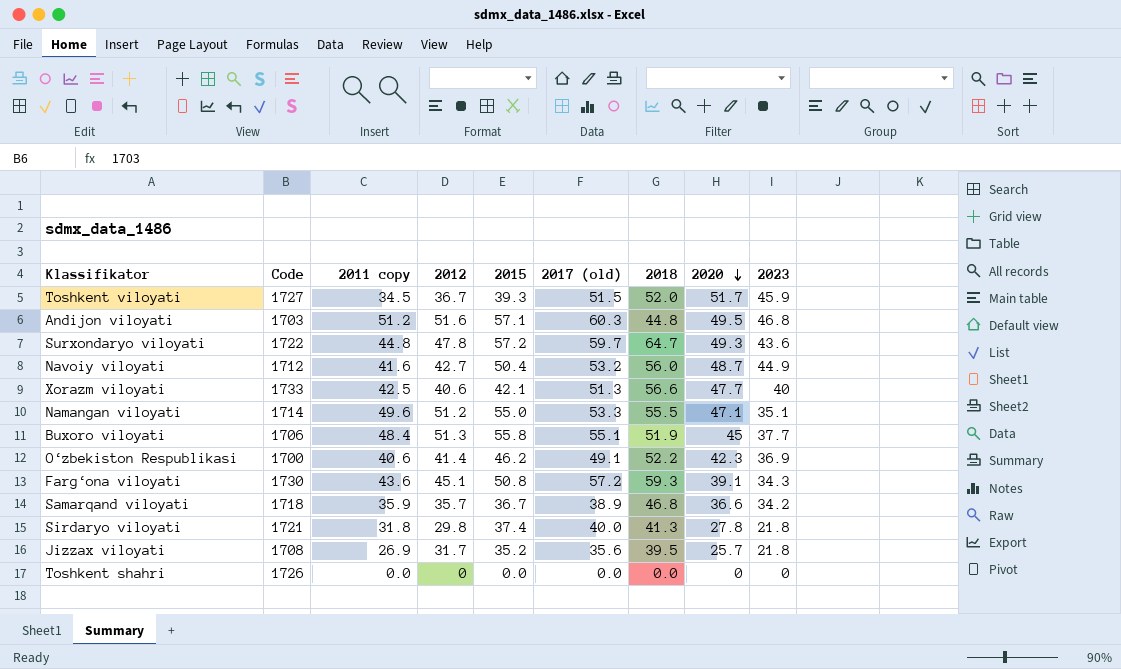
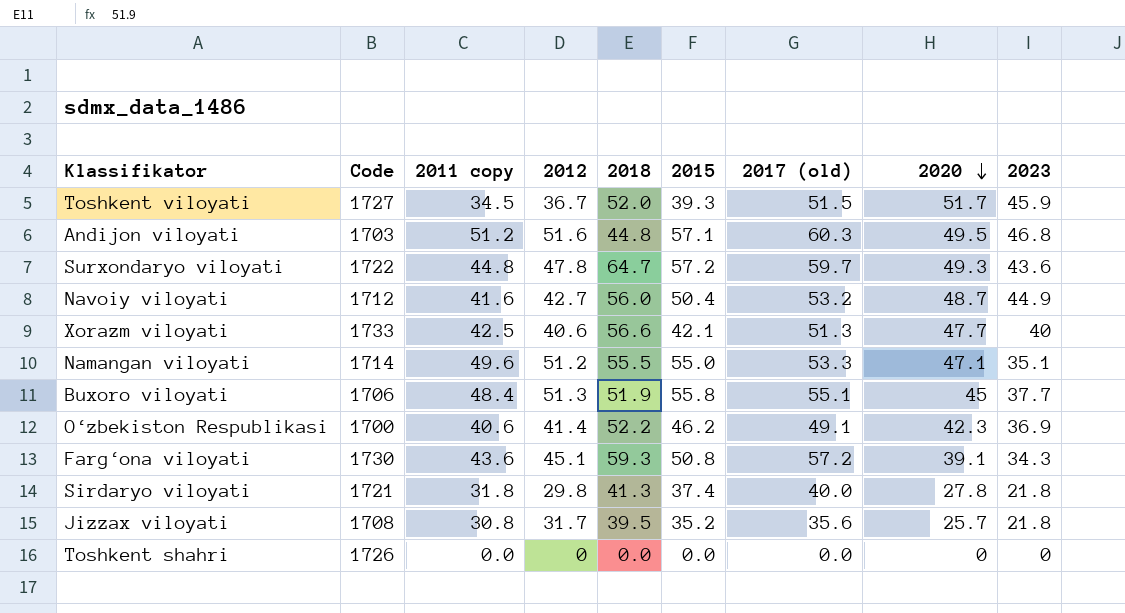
column 2018 | position: 7 -> 5
row Samarqand viloyati: 1718 | 35.9 | 35.7 | 36.7 | 38.9 | 46.8 | 36.6 | 34.2 -> none
Jizzax viloyati | 2011 copy: 26.9 -> 30.8

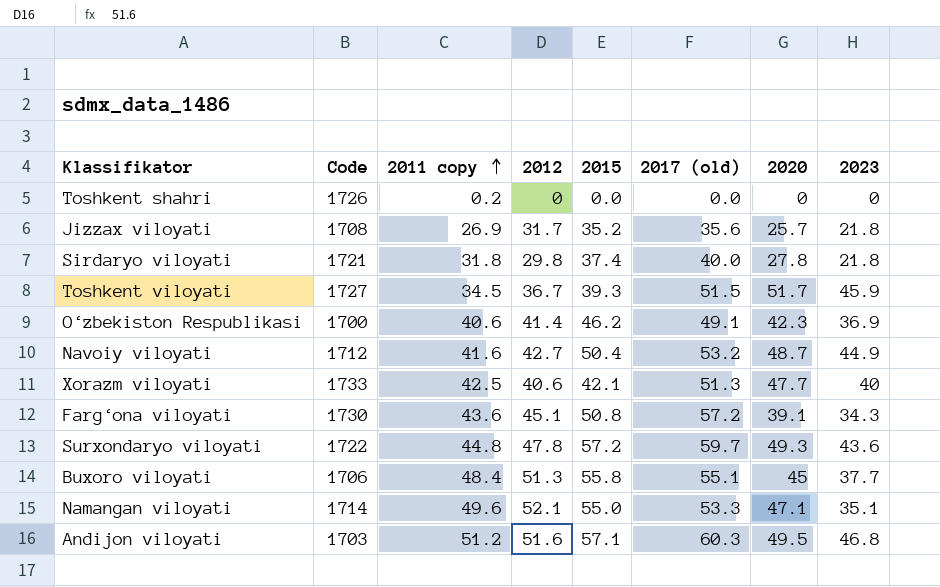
row order: 2020 descending -> 2011 copy ascending
column 2018 | position: 5 -> none
Toshkent shahri | 2011 copy: 0.0 -> 0.2
Jizzax viloyati | 2011 copy: 30.8 -> 26.9
Namangan viloyati | 2012: 51.2 -> 52.1

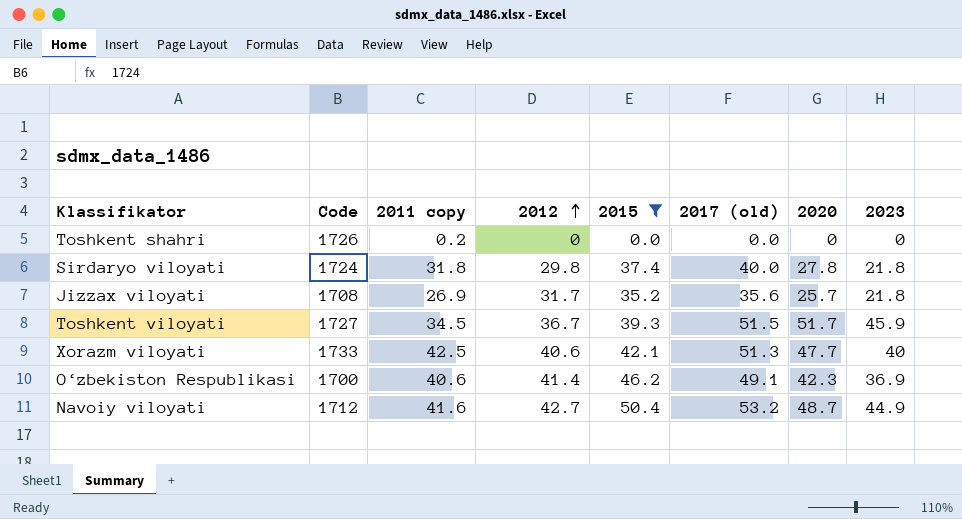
filter: none -> 2015 <= 50.4
row order: 2011 copy ascending -> 2012 ascending
Sirdaryo viloyati | Code: 1721 -> 1724

